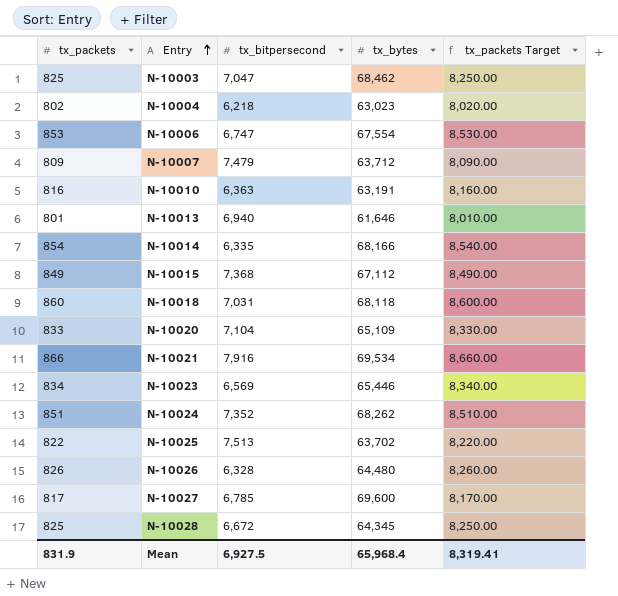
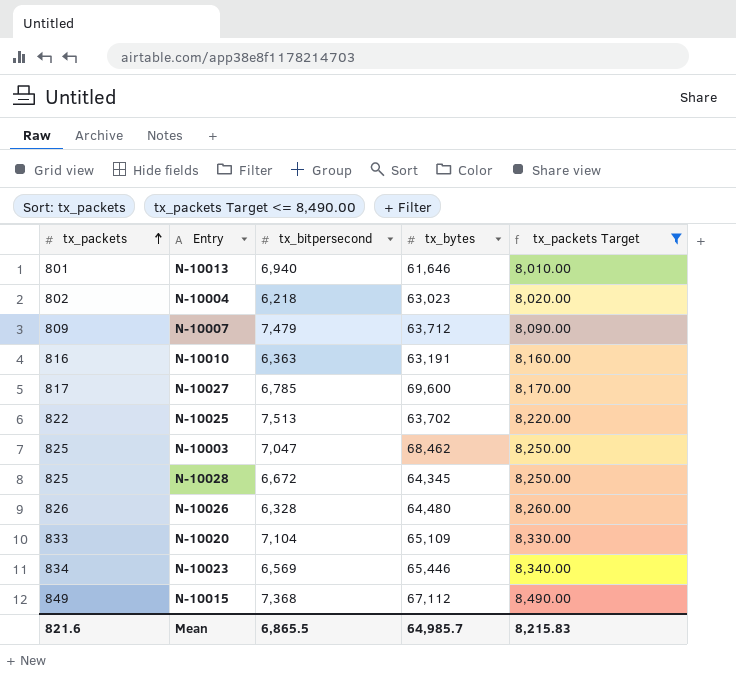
filter: none -> tx_packets Target <= 8,490.00
row order: Entry ascending -> tx_packets ascending
Mean | tx_packets: 831.9 -> 821.6
Mean | tx_bitpersecond: 6,927.5 -> 6,865.5
Mean | tx_bytes: 65,968.4 -> 64,985.7
Mean | tx_packets Target: 8,319.41 -> 8,215.83

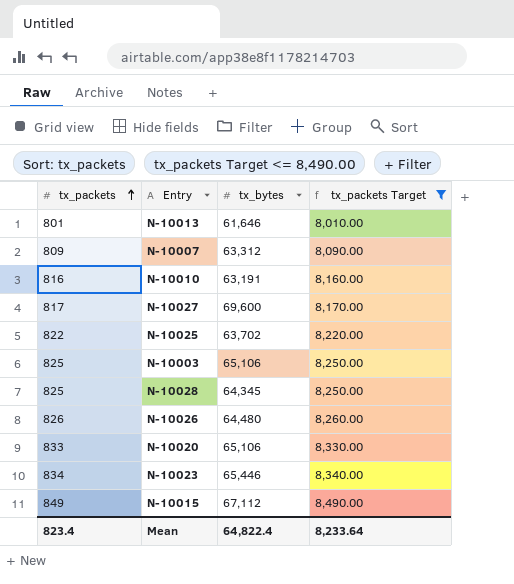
column tx_bitpersecond | position: 3 -> none
row N-10004: 802 | 6,218 | 63,023 | 8,020.00 -> none
N-10007 | tx_bytes: 63,712 -> 63,312
N-10003 | tx_bytes: 68,462 -> 65,106
N-10020 | tx_bytes: 65,109 -> 65,106
Mean | tx_packets: 821.6 -> 823.4
Mean | tx_bytes: 64,985.7 -> 64,822.4
Mean | tx_packets Target: 8,215.83 -> 8,233.64

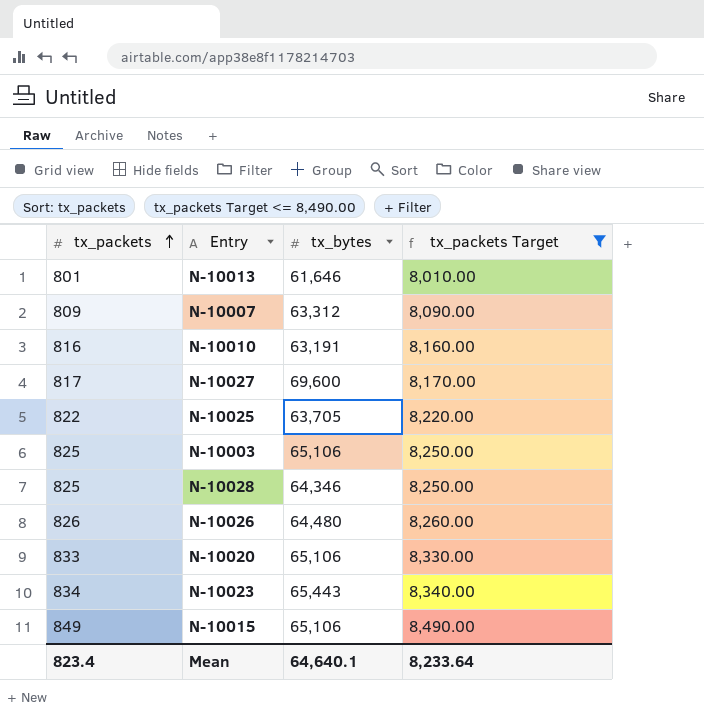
N-10025 | tx_bytes: 63,702 -> 63,705
N-10028 | tx_bytes: 64,345 -> 64,346
N-10023 | tx_bytes: 65,446 -> 65,443
N-10015 | tx_bytes: 67,112 -> 65,106
Mean | tx_bytes: 64,822.4 -> 64,640.1

